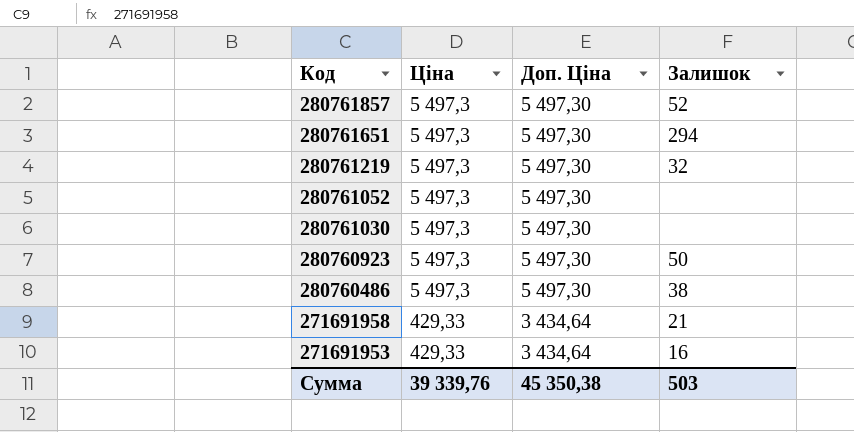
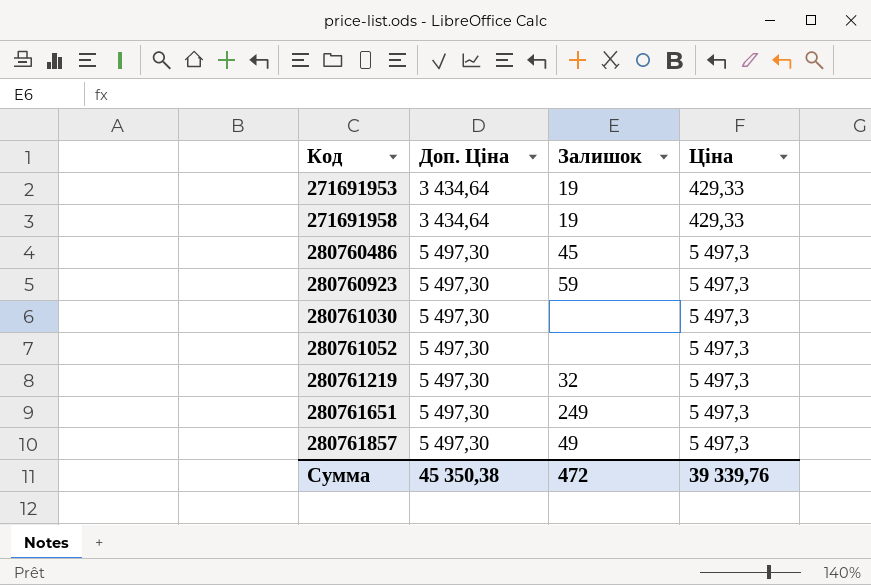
row order: Код descending -> Код ascending
column Ціна | position: 2 -> 4
271691953 | Залишок: 16 -> 19
271691958 | Залишок: 21 -> 19
280760486 | Залишок: 38 -> 45
280760923 | Залишок: 50 -> 59
280761651 | Залишок: 294 -> 249
280761857 | Залишок: 52 -> 49
Сумма | Залишок: 503 -> 472

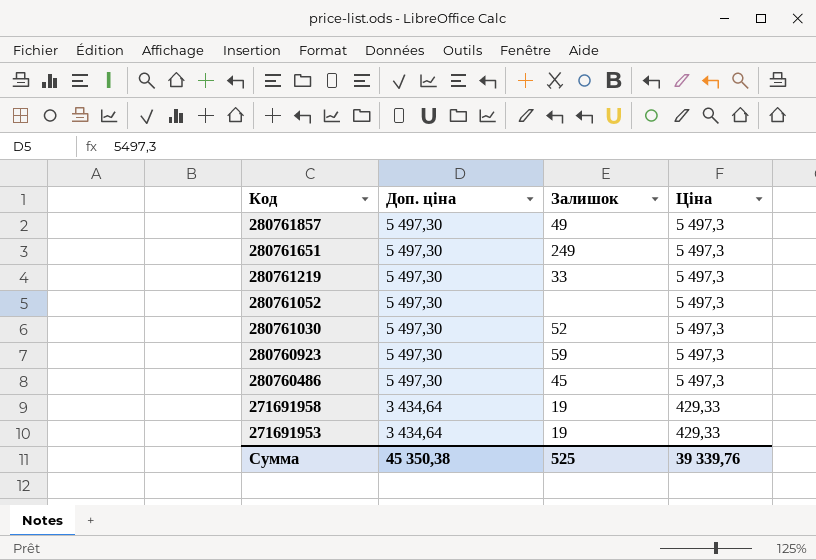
row order: Код ascending -> Код descending
column name: Доп. Ціна -> Доп. ціна
280761219 | Залишок: 32 -> 33
280761030 | Залишок: none -> 52
Сумма | Залишок: 472 -> 525

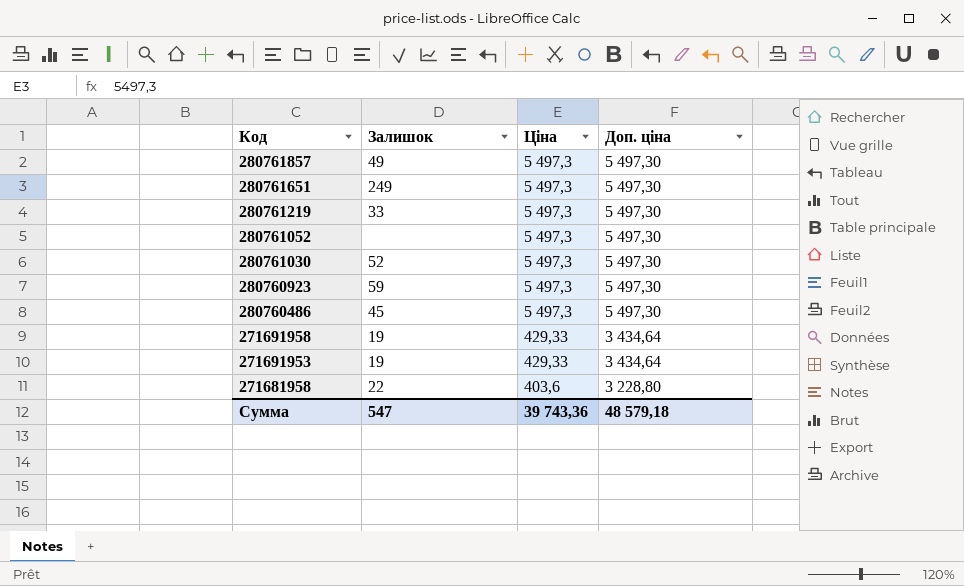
column Доп. ціна | position: 2 -> 4
row 271681958: none -> 22 | 403,6 | 3 228,80
Сумма | Залишок: 525 -> 547
Сумма | Ціна: 39 339,76 -> 39 743,36
Сумма | Доп. ціна: 45 350,38 -> 48 579,18

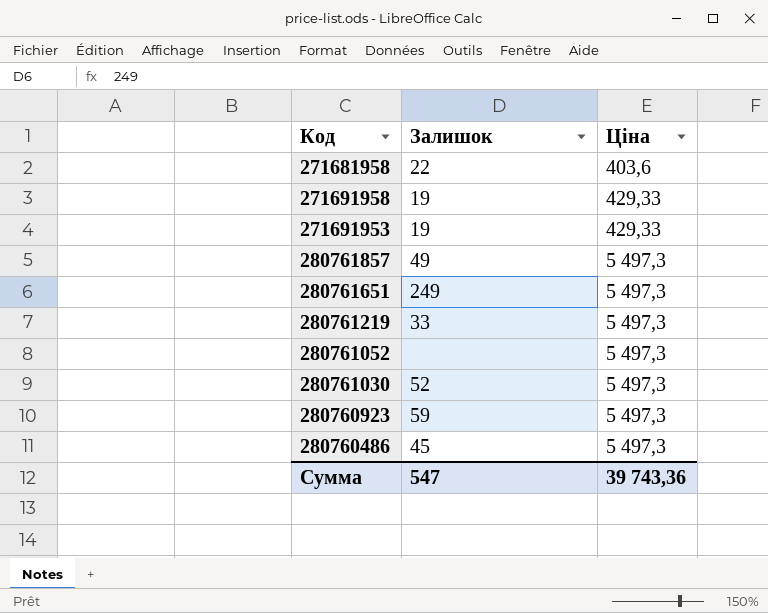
row order: Код descending -> Ціна ascending
column Доп. ціна | position: 4 -> none

